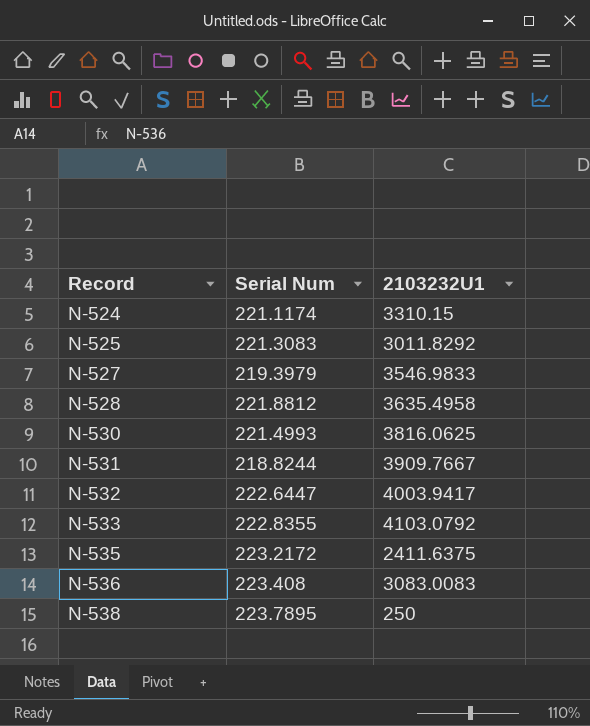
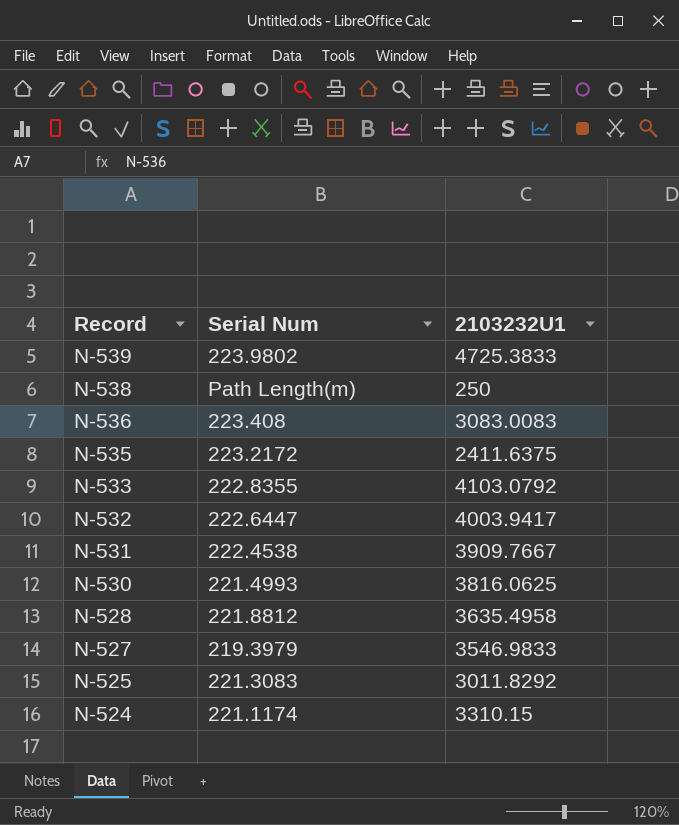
row order: Record ascending -> Record descending
row N-539: none -> 223.9802 | 4725.3833
N-538 | Serial Num: 223.7895 -> Path Length(m)
N-531 | Serial Num: 218.8244 -> 222.4538

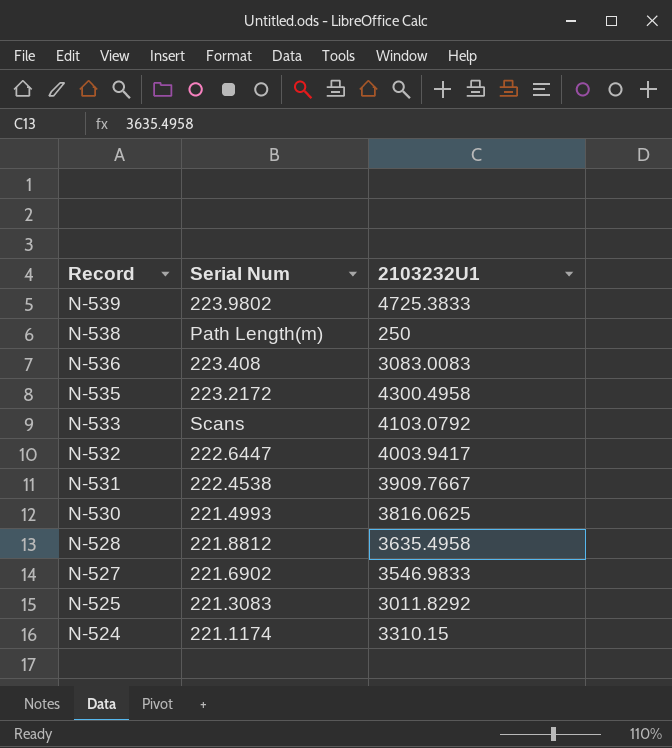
N-535 | 2103232U1: 2411.6375 -> 4300.4958
N-533 | Serial Num: 222.8355 -> Scans
N-527 | Serial Num: 219.3979 -> 221.6902

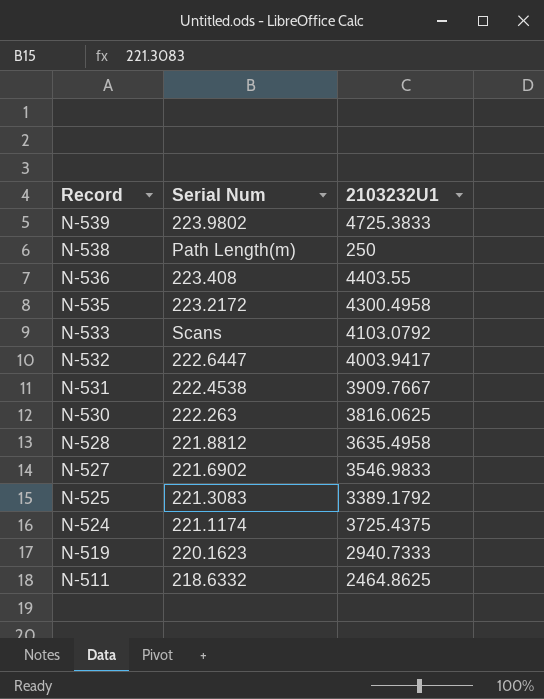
N-536 | 2103232U1: 3083.0083 -> 4403.55
N-530 | Serial Num: 221.4993 -> 222.263
N-525 | 2103232U1: 3011.8292 -> 3389.1792
N-524 | 2103232U1: 3310.15 -> 3725.4375
row N-519: none -> 220.1623 | 2940.7333
row N-511: none -> 218.6332 | 2464.8625

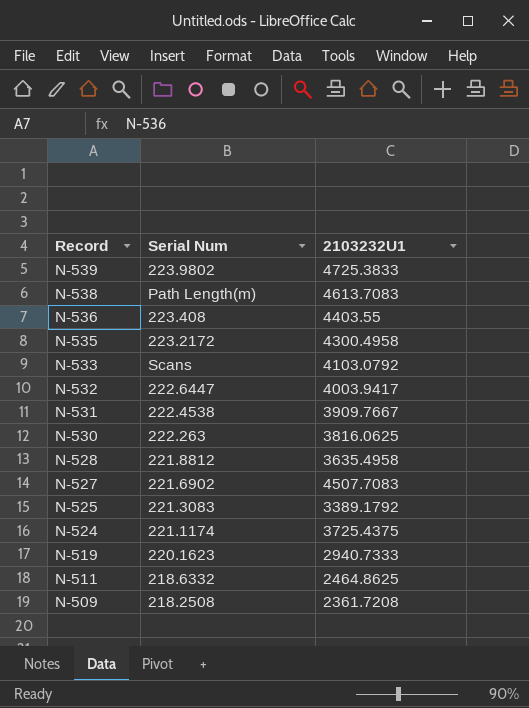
N-538 | 2103232U1: 250 -> 4613.7083
N-527 | 2103232U1: 3546.9833 -> 4507.7083
row N-509: none -> 218.2508 | 2361.7208

